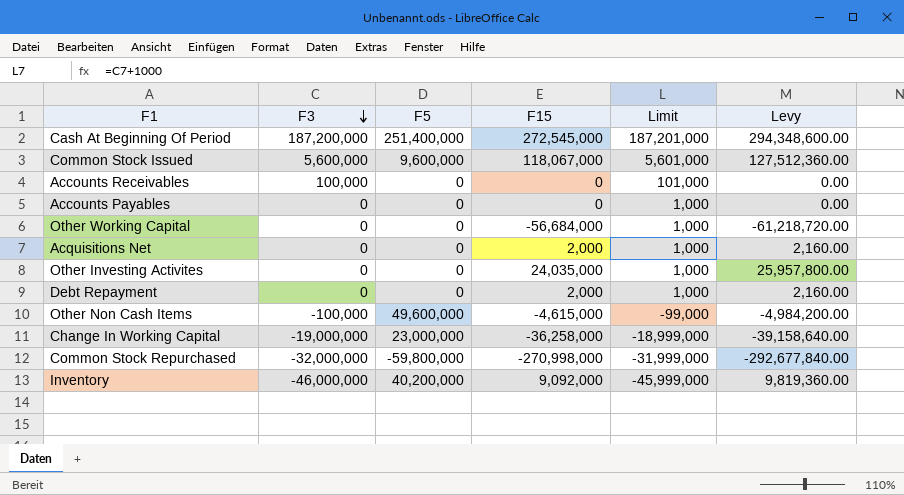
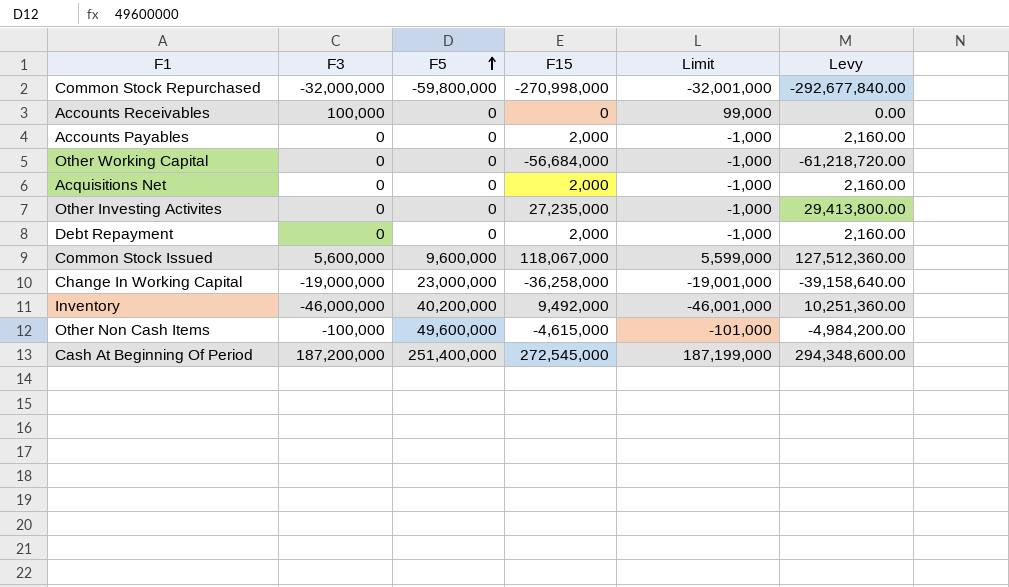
row order: F3 descending -> F5 ascending
column Limit | formula: [F3] + 1000 -> [F3] - 1000
Accounts Payables | F15: 0 -> 2,000
Accounts Payables | Levy: 0.00 -> 2,160.00
Other Investing Activites | F15: 24,035,000 -> 27,235,000
Other Investing Activites | Levy: 25,957,800.00 -> 29,413,800.00
Inventory | F15: 9,092,000 -> 9,492,000
Inventory | Levy: 9,819,360.00 -> 10,251,360.00

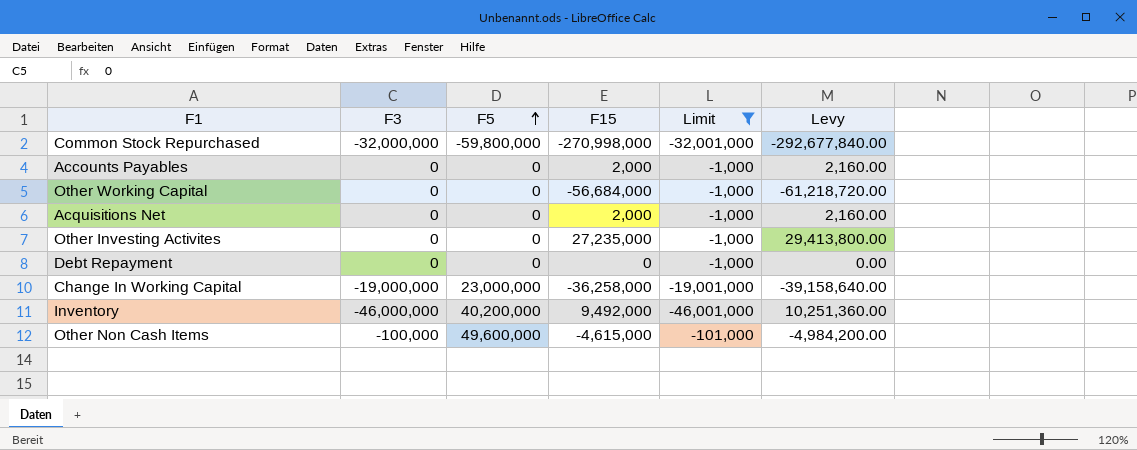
filter: none -> Limit <= -1,000
Debt Repayment | F15: 2,000 -> 0
Debt Repayment | Levy: 2,160.00 -> 0.00

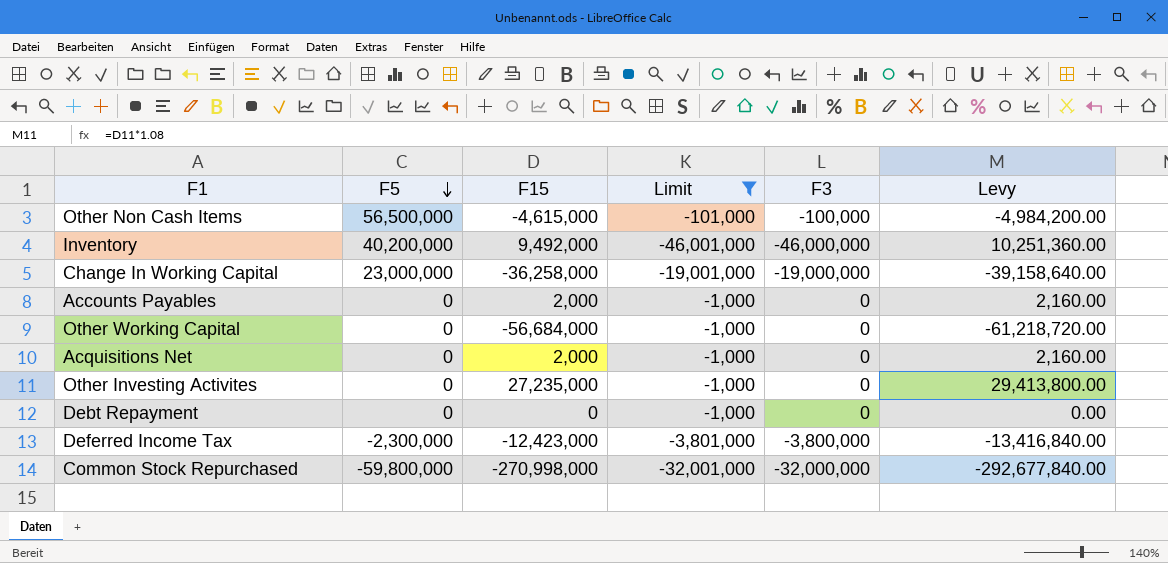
row order: F5 ascending -> F5 descending
column F3 | position: 2 -> 5
Other Non Cash Items | F5: 49,600,000 -> 56,500,000
row Deferred Income Tax: none -> -2,300,000 | -12,423,000 | -3,801,000 | -3,800,000 | -13,416,840.00

